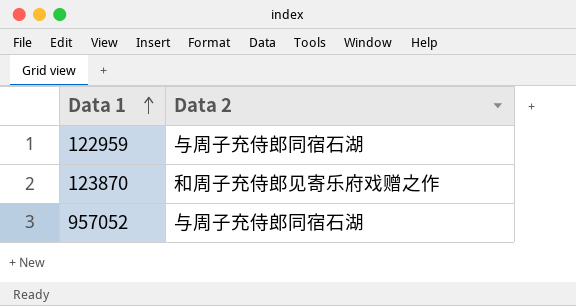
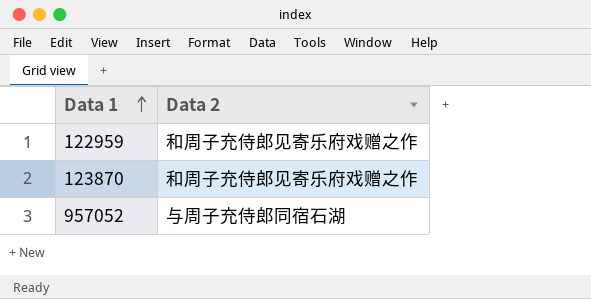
122959 | Data 2: 与周子充侍郎同宿石湖 -> 和周子充侍郎见寄乐府戏赠之作

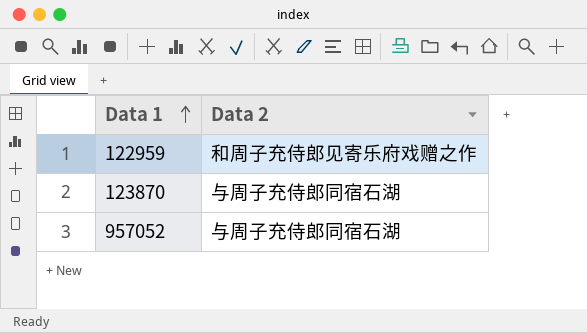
123870 | Data 2: 和周子充侍郎见寄乐府戏赠之作 -> 与周子充侍郎同宿石湖

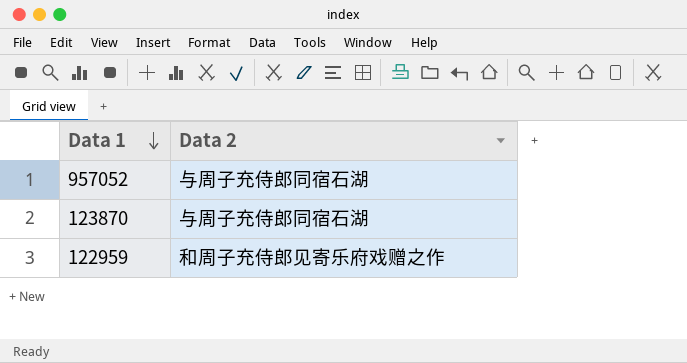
row order: Data 1 ascending -> Data 1 descending

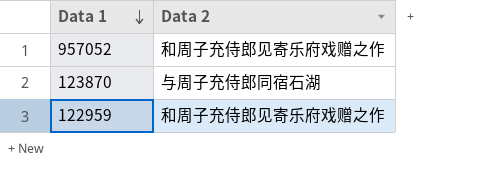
957052 | Data 2: 与周子充侍郎同宿石湖 -> 和周子充侍郎见寄乐府戏赠之作

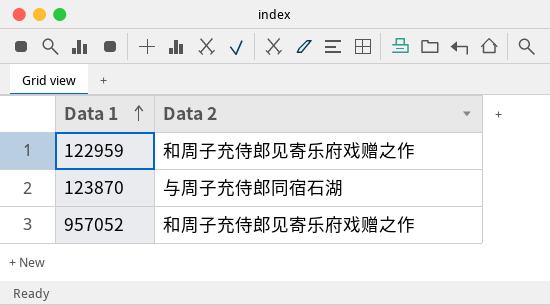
row order: Data 1 descending -> Data 1 ascending

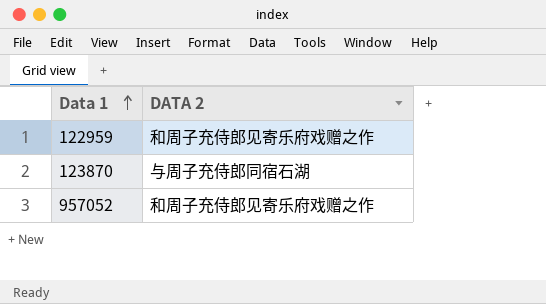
column name: Data 2 -> DATA 2

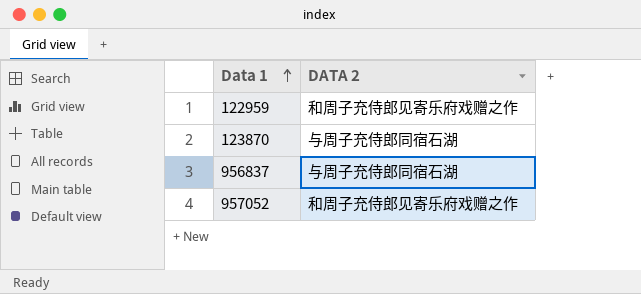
row 956837: none -> 与周子充侍郎同宿石湖

